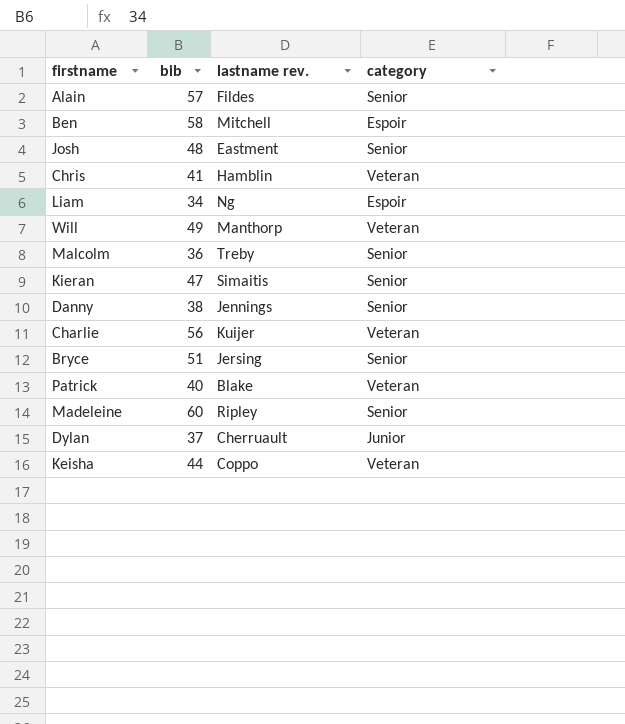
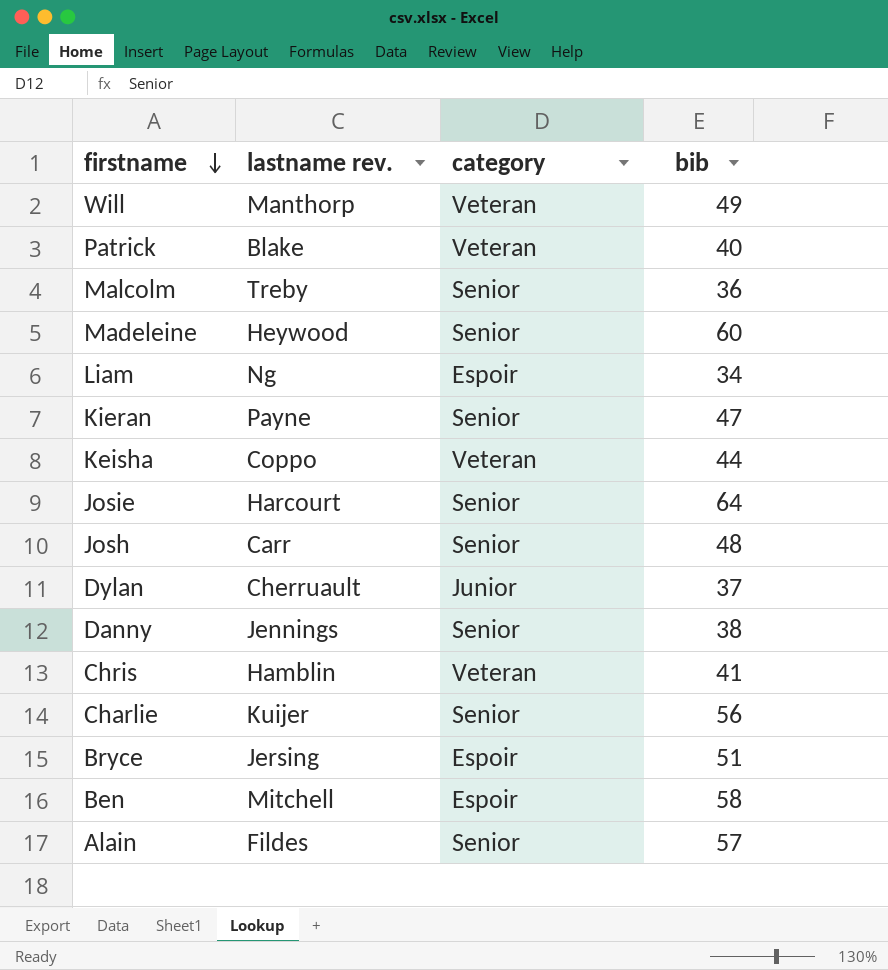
row order: none -> firstname descending
column bib | position: 2 -> 4
Madeleine | lastname rev.: Ripley -> Heywood
Kieran | lastname rev.: Simaitis -> Payne
row Josie: none -> Harcourt | Senior | 64
Josh | lastname rev.: Eastment -> Carr
Charlie | category: Veteran -> Senior
Bryce | category: Senior -> Espoir

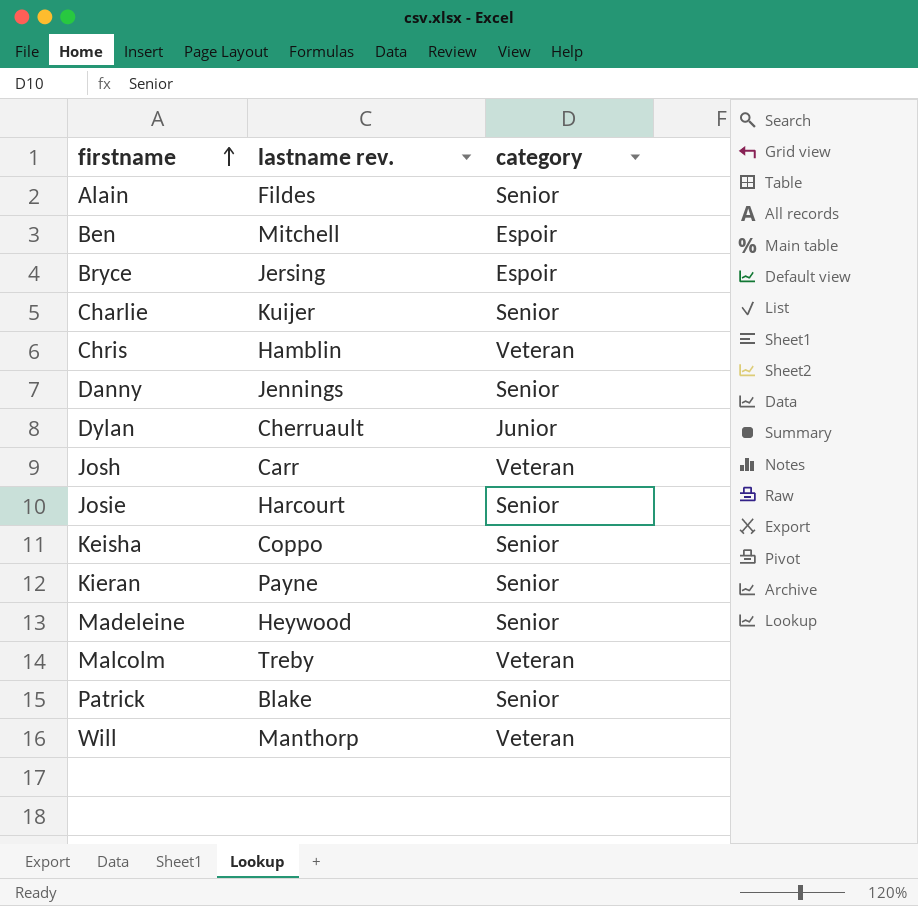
row order: firstname descending -> firstname ascending
column bib | position: 4 -> none
row Liam: Ng | Espoir | 34 -> none
Josh | category: Senior -> Veteran
Keisha | category: Veteran -> Senior
Malcolm | category: Senior -> Veteran
Patrick | category: Veteran -> Senior

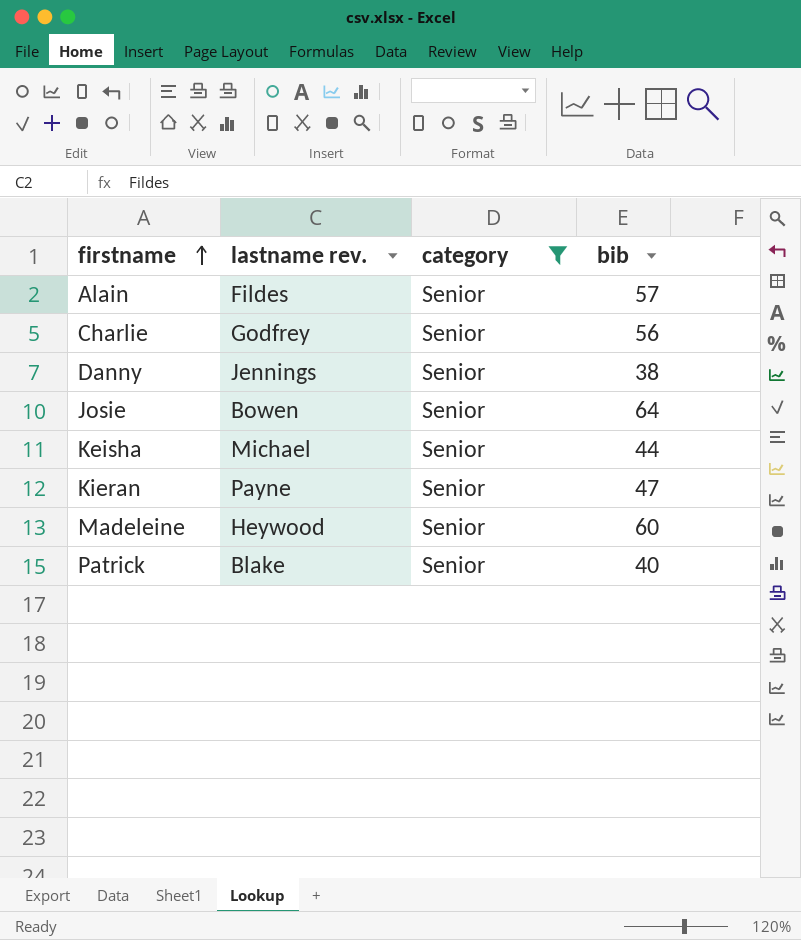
filter: none -> category = Senior
column bib | position: none -> 4
Charlie | lastname rev.: Kuijer -> Godfrey
Josie | lastname rev.: Harcourt -> Bowen
Keisha | lastname rev.: Coppo -> Michael

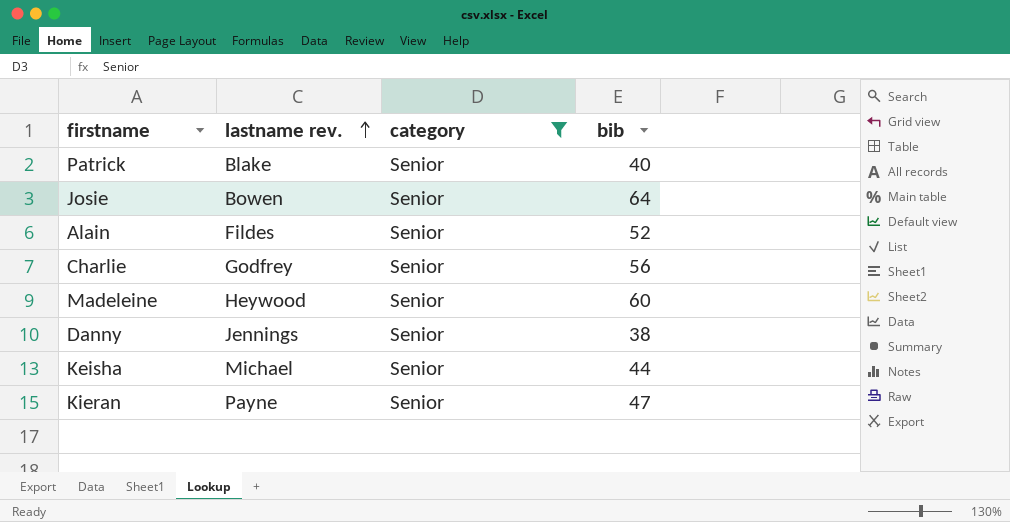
row order: firstname ascending -> lastname rev. ascending
Alain | bib: 57 -> 52

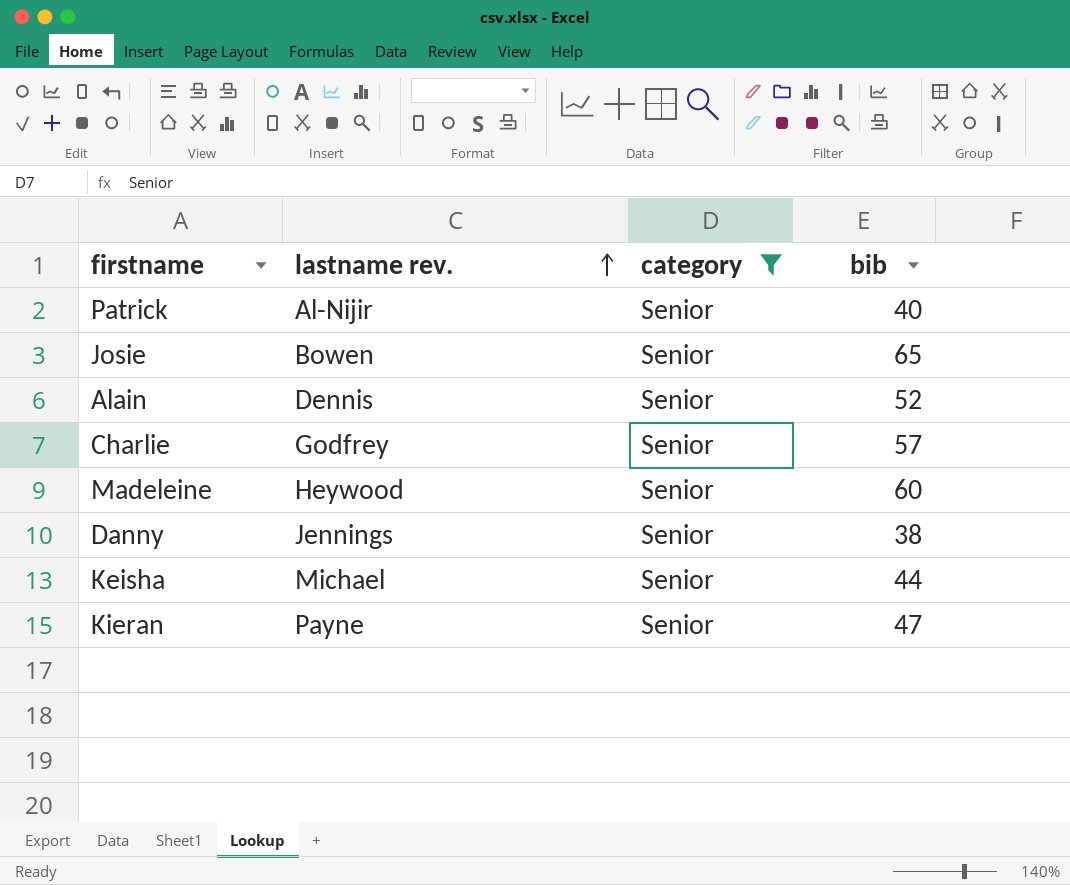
Patrick | lastname rev.: Blake -> Al-Nijir
Josie | bib: 64 -> 65
Alain | lastname rev.: Fildes -> Dennis
Charlie | bib: 56 -> 57

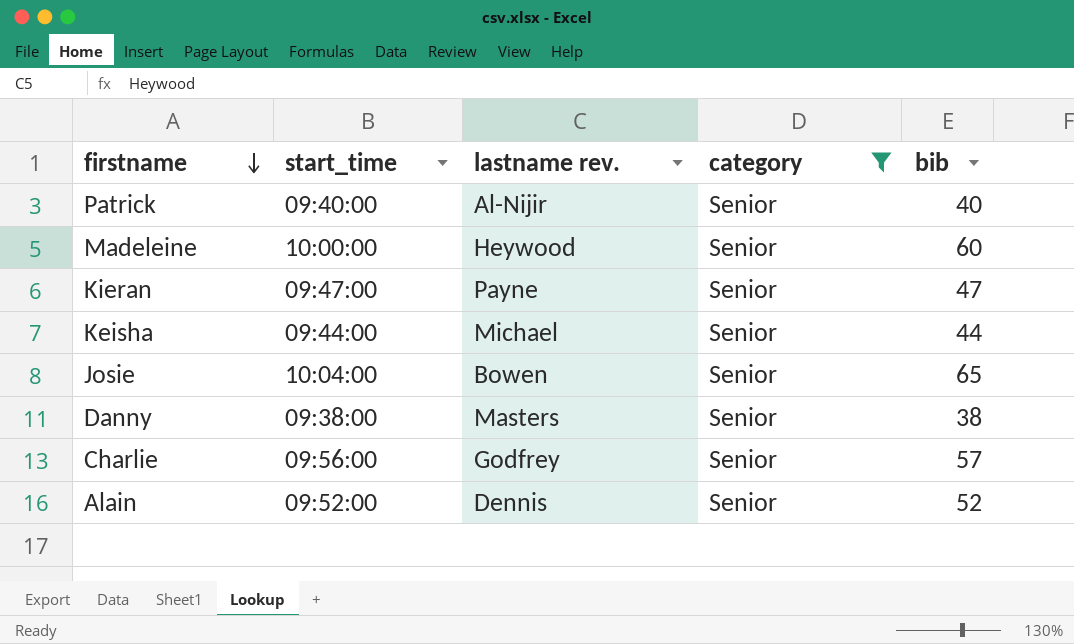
row order: lastname rev. ascending -> firstname descending
column start_time | position: none -> 2
Danny | lastname rev.: Jennings -> Masters

